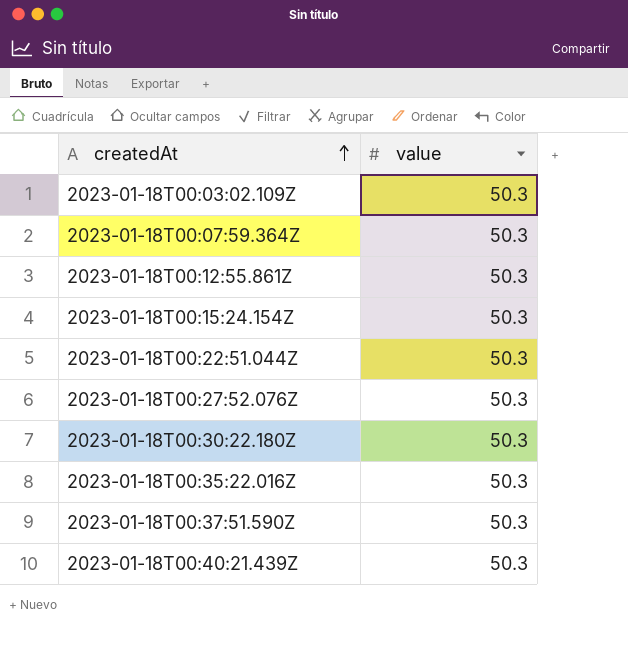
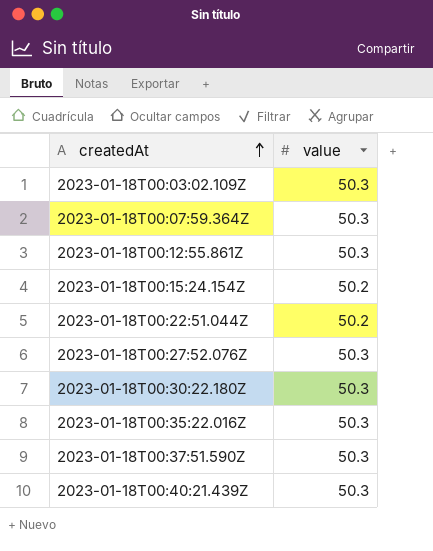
2023-01-18T00:15:24.154Z | value: 50.3 -> 50.2
2023-01-18T00:22:51.044Z | value: 50.3 -> 50.2

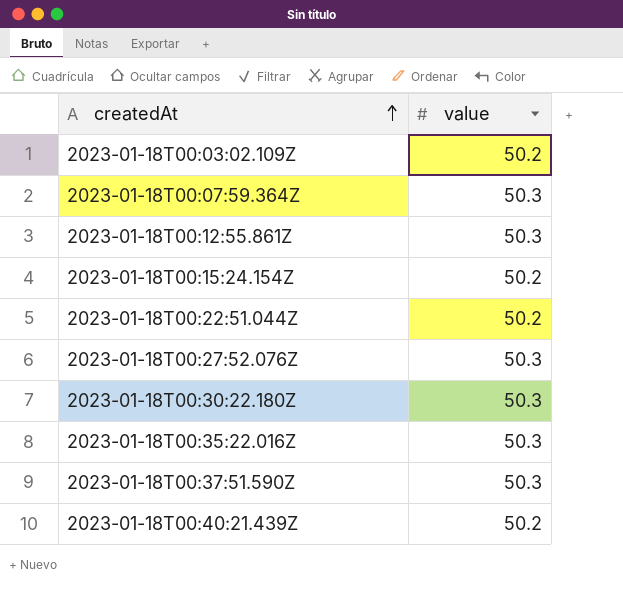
2023-01-18T00:03:02.109Z | value: 50.3 -> 50.2
2023-01-18T00:40:21.439Z | value: 50.3 -> 50.2

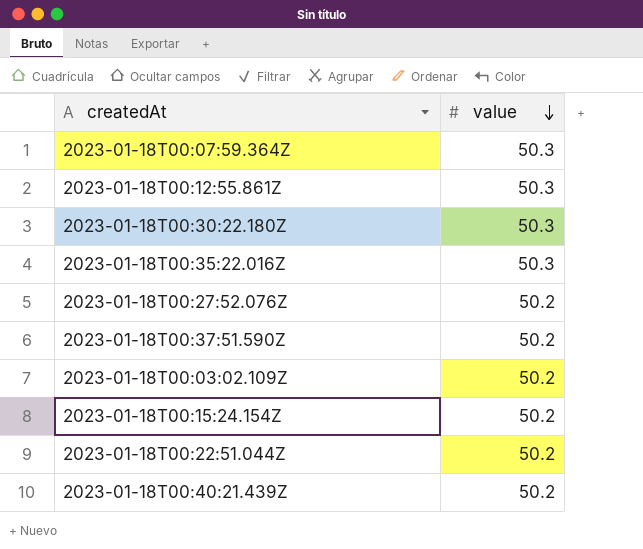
row order: createdAt ascending -> value descending
2023-01-18T00:27:52.076Z | value: 50.3 -> 50.2
2023-01-18T00:37:51.590Z | value: 50.3 -> 50.2

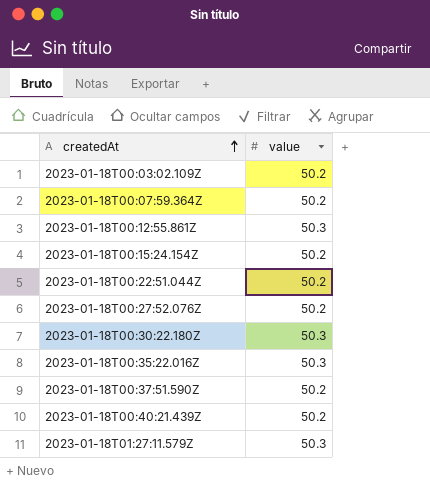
row order: value descending -> createdAt ascending
2023-01-18T00:07:59.364Z | value: 50.3 -> 50.2
row 2023-01-18T01:27:11.579Z: none -> 50.3

